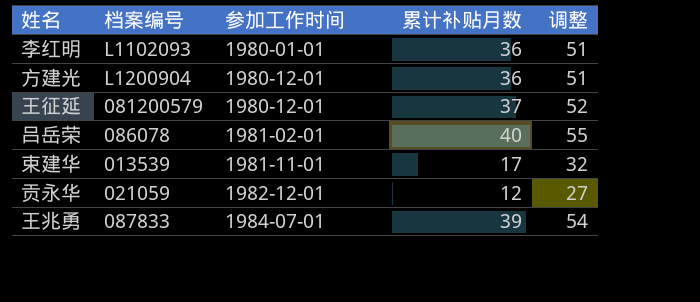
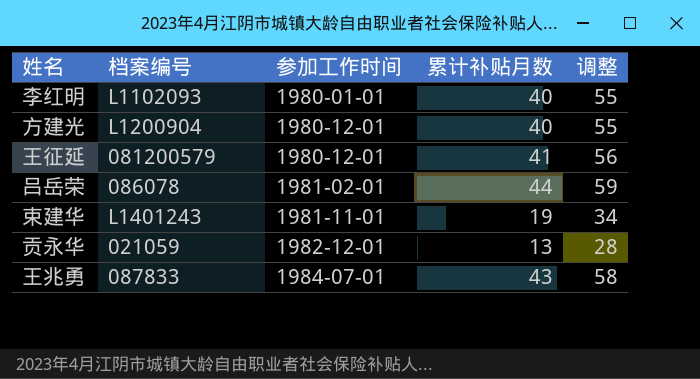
李红明 | 累计补贴月数: 36 -> 40
李红明 | 调整: 51 -> 55
方建光 | 累计补贴月数: 36 -> 40
方建光 | 调整: 51 -> 55
王征延 | 累计补贴月数: 37 -> 41
王征延 | 调整: 52 -> 56
吕岳荣 | 累计补贴月数: 40 -> 44
吕岳荣 | 调整: 55 -> 59
束建华 | 档案编号: 013539 -> L1401243
束建华 | 累计补贴月数: 17 -> 19
束建华 | 调整: 32 -> 34
贡永华 | 累计补贴月数: 12 -> 13
贡永华 | 调整: 27 -> 28
王兆勇 | 累计补贴月数: 39 -> 43
王兆勇 | 调整: 54 -> 58

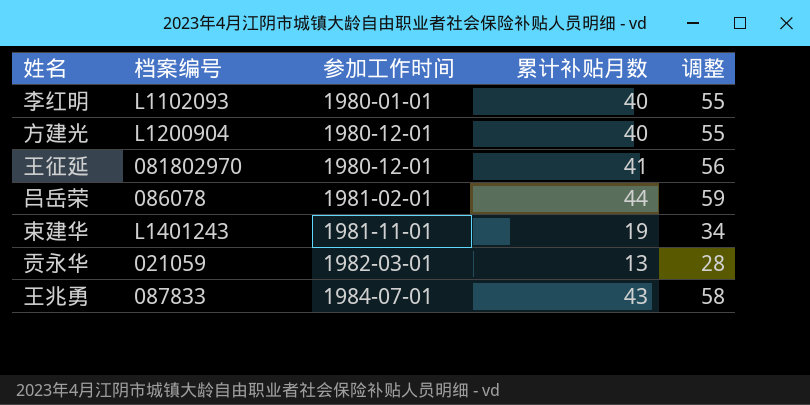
王征延 | 档案编号: 081200579 -> 081802970
贡永华 | 参加工作时间: 1982-12-01 -> 1982-03-01

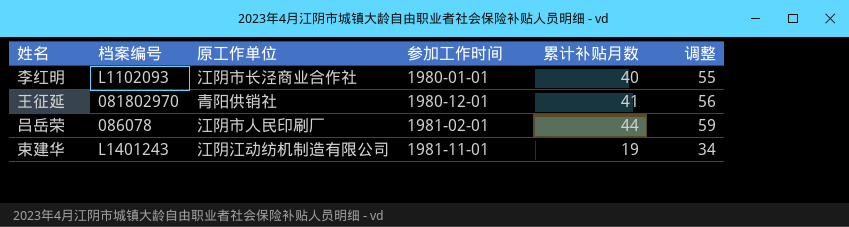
column 原工作单位 | position: none -> 3
row 方建光: L1200904 | 1980-12-01 | 40 | 55 -> none
row 贡永华: 021059 | 1982-03-01 | 13 | 28 -> none
row 王兆勇: 087833 | 1984-07-01 | 43 | 58 -> none

